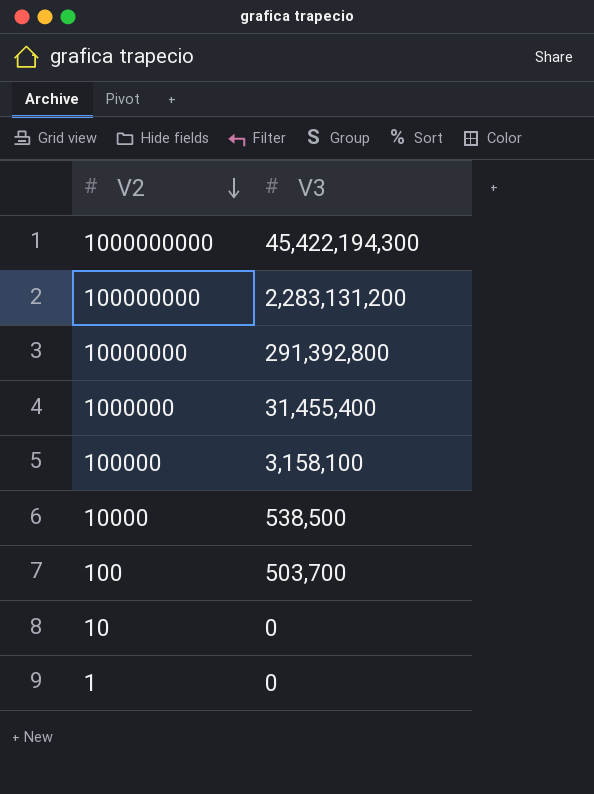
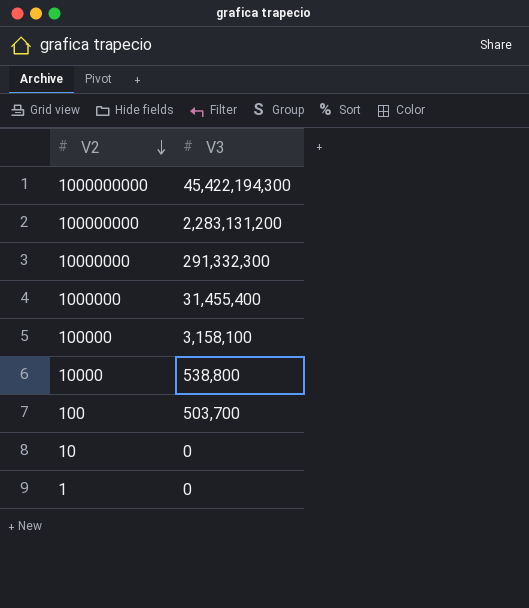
10000000 | V3: 291,392,800 -> 291,332,300
10000 | V3: 538,500 -> 538,800

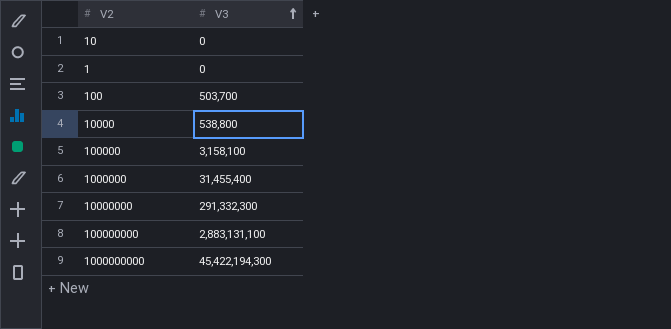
row order: V2 descending -> V3 ascending
100000000 | V3: 2,283,131,200 -> 2,883,131,100

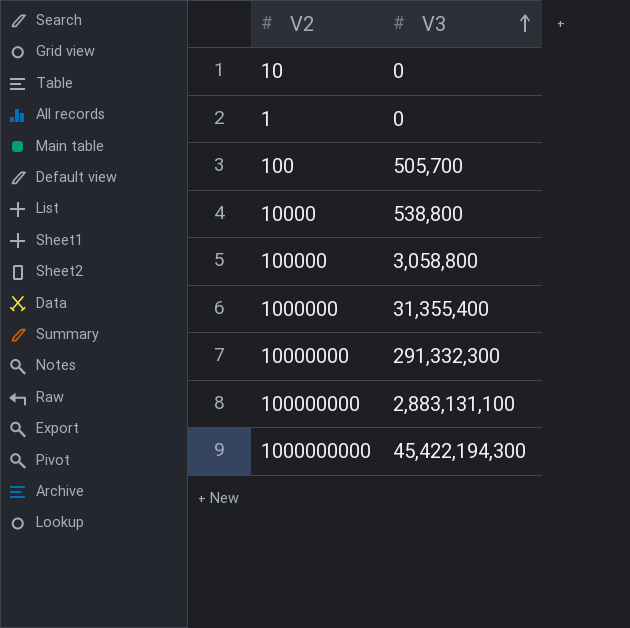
100 | V3: 503,700 -> 505,700
100000 | V3: 3,158,100 -> 3,058,800
1000000 | V3: 31,455,400 -> 31,355,400

